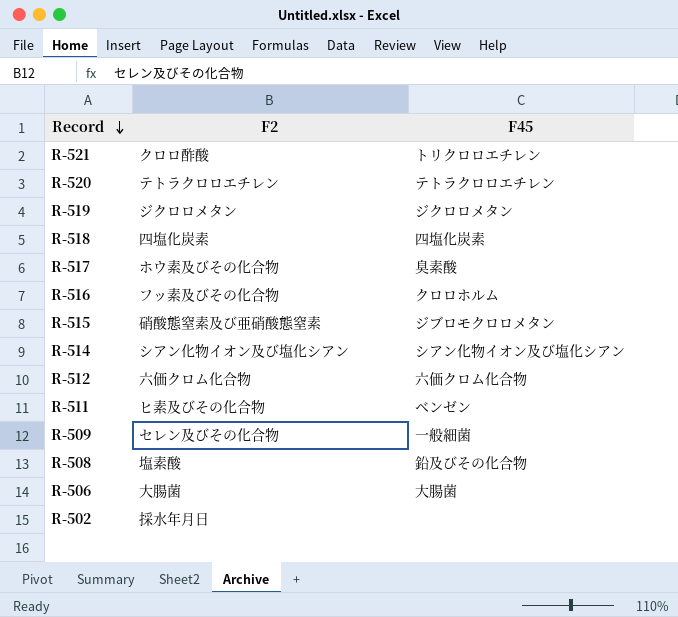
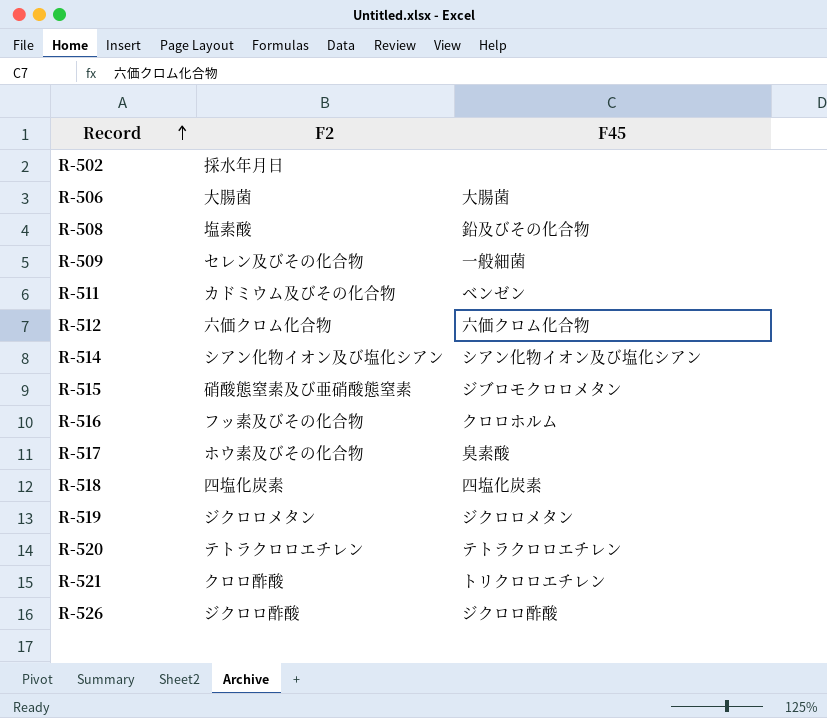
row order: Record descending -> Record ascending
R-511 | F2: ヒ素及びその化合物 -> カドミウム及びその化合物
row R-526: none -> ジクロロ酢酸 | ジクロロ酢酸

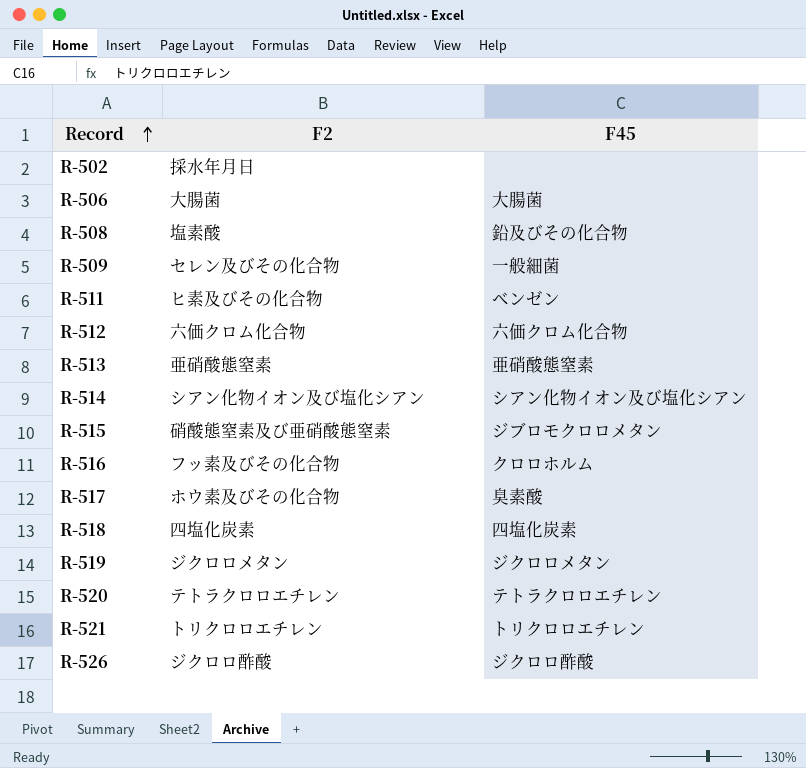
R-511 | F2: カドミウム及びその化合物 -> ヒ素及びその化合物
row R-513: none -> 亜硝酸態窒素 | 亜硝酸態窒素
R-521 | F2: クロロ酢酸 -> トリクロロエチレン

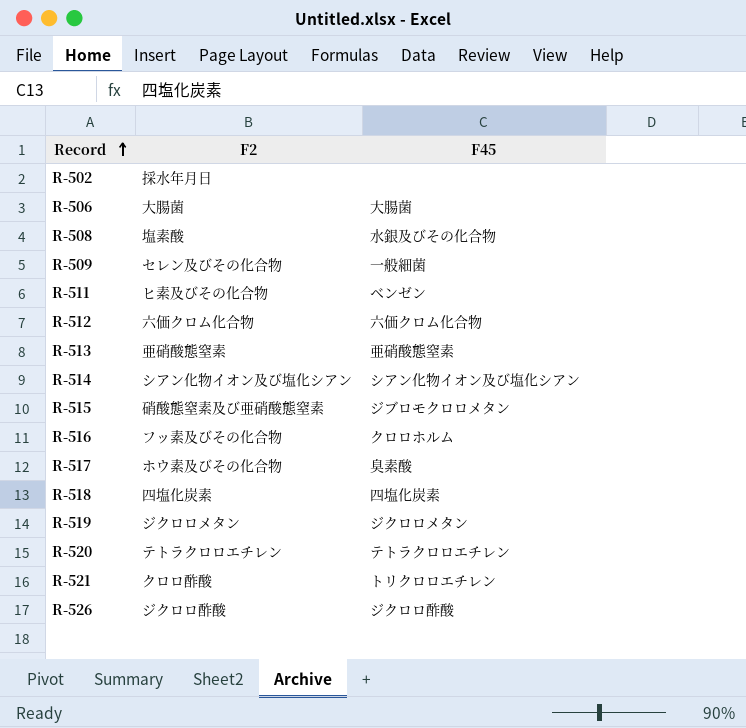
R-508 | F45: 鉛及びその化合物 -> 水銀及びその化合物
R-521 | F2: トリクロロエチレン -> クロロ酢酸

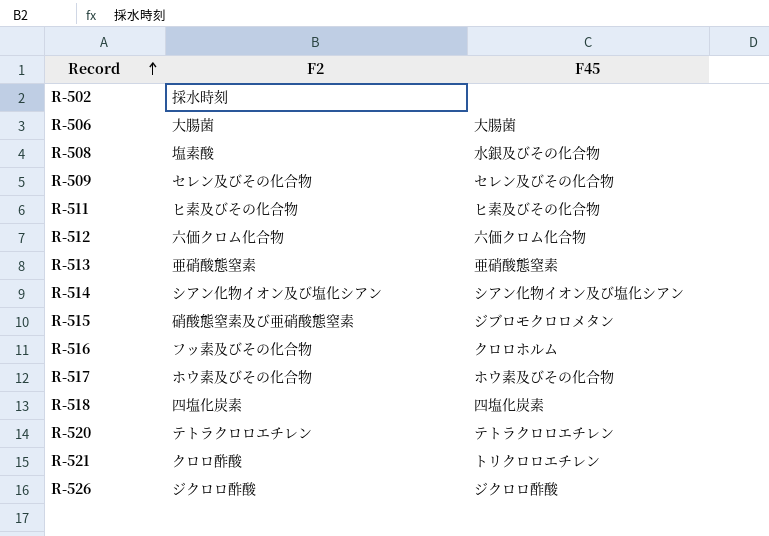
row R-519: ジクロロメタン | ジクロロメタン -> none
R-502 | F2: 採水年月日 -> 採水時刻
R-509 | F45: 一般細菌 -> セレン及びその化合物
R-511 | F45: ベンゼン -> ヒ素及びその化合物
R-517 | F45: 臭素酸 -> ホウ素及びその化合物

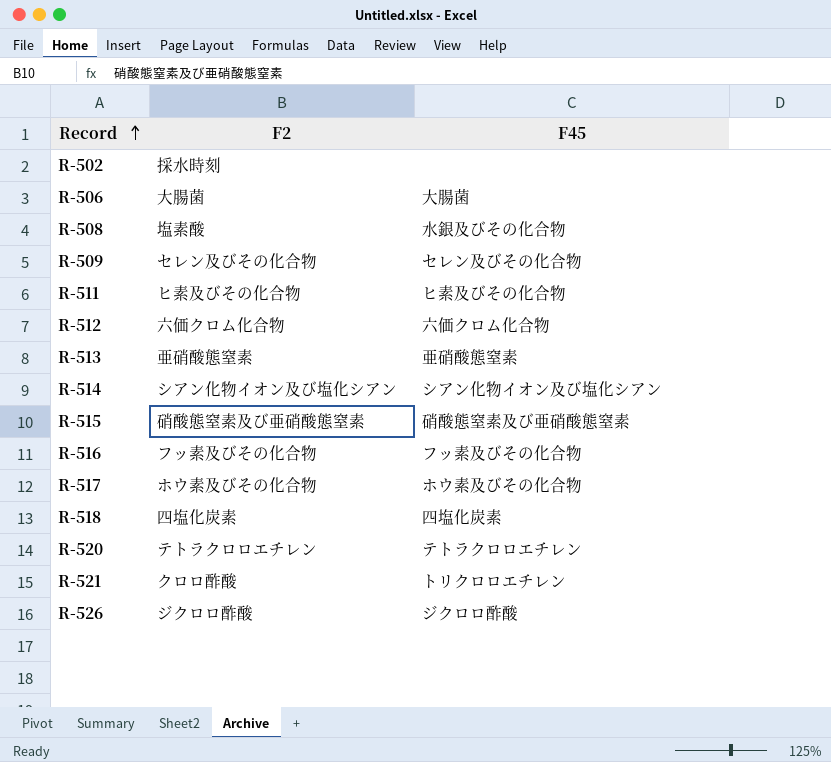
R-515 | F45: ジブロモクロロメタン -> 硝酸態窒素及び亜硝酸態窒素
R-516 | F45: クロロホルム -> フッ素及びその化合物

